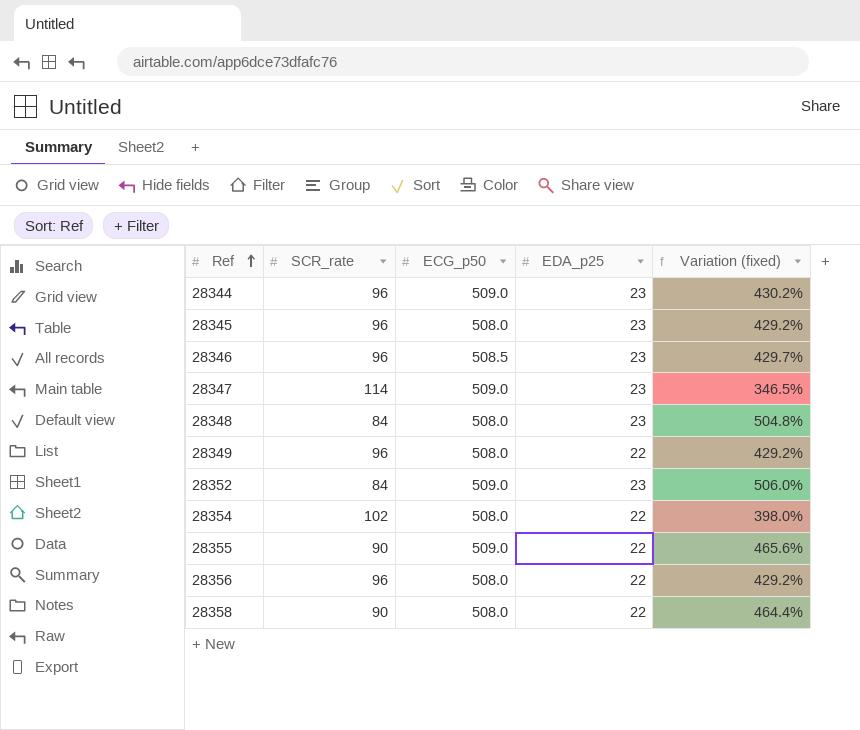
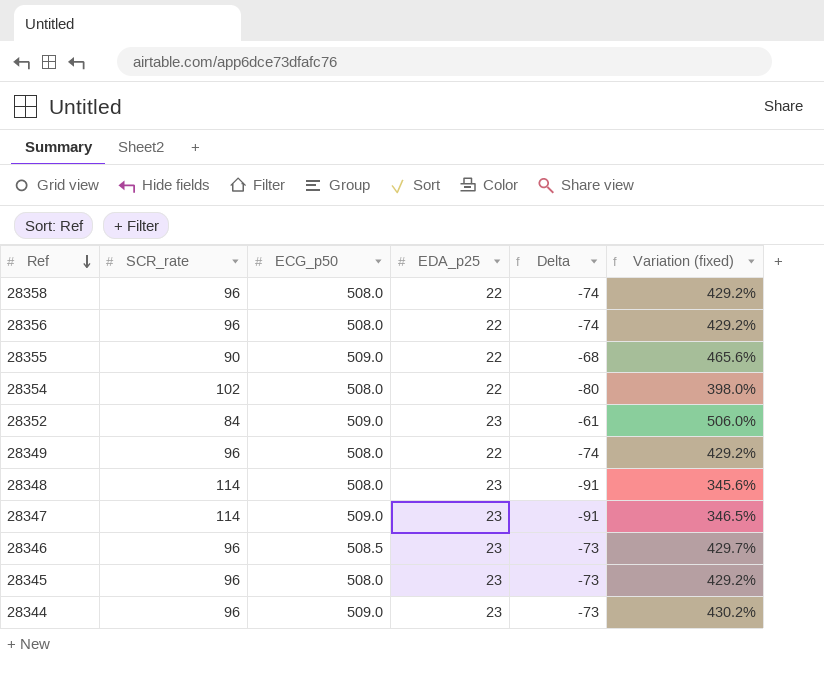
row order: Ref ascending -> Ref descending
column Delta | formula: none -> [EDA_p25] - [SCR_rate]
28358 | SCR_rate: 90 -> 96
28358 | Variation (fixed): 464.4% -> 429.2%
28348 | SCR_rate: 84 -> 114
28348 | Variation (fixed): 504.8% -> 345.6%

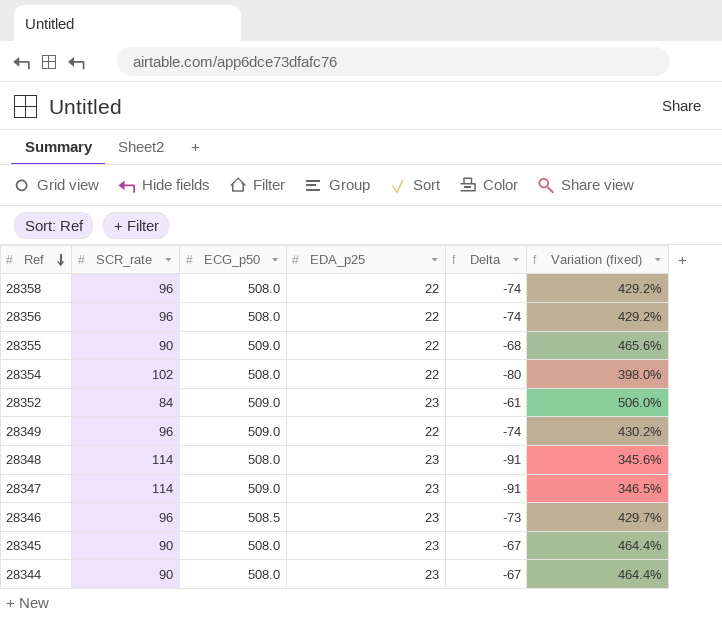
28349 | ECG_p50: 508.0 -> 509.0
28349 | Variation (fixed): 429.2% -> 430.2%
28345 | SCR_rate: 96 -> 90
28345 | Delta: -73 -> -67
28345 | Variation (fixed): 429.2% -> 464.4%
28344 | SCR_rate: 96 -> 90
28344 | ECG_p50: 509.0 -> 508.0
28344 | Delta: -73 -> -67
28344 | Variation (fixed): 430.2% -> 464.4%

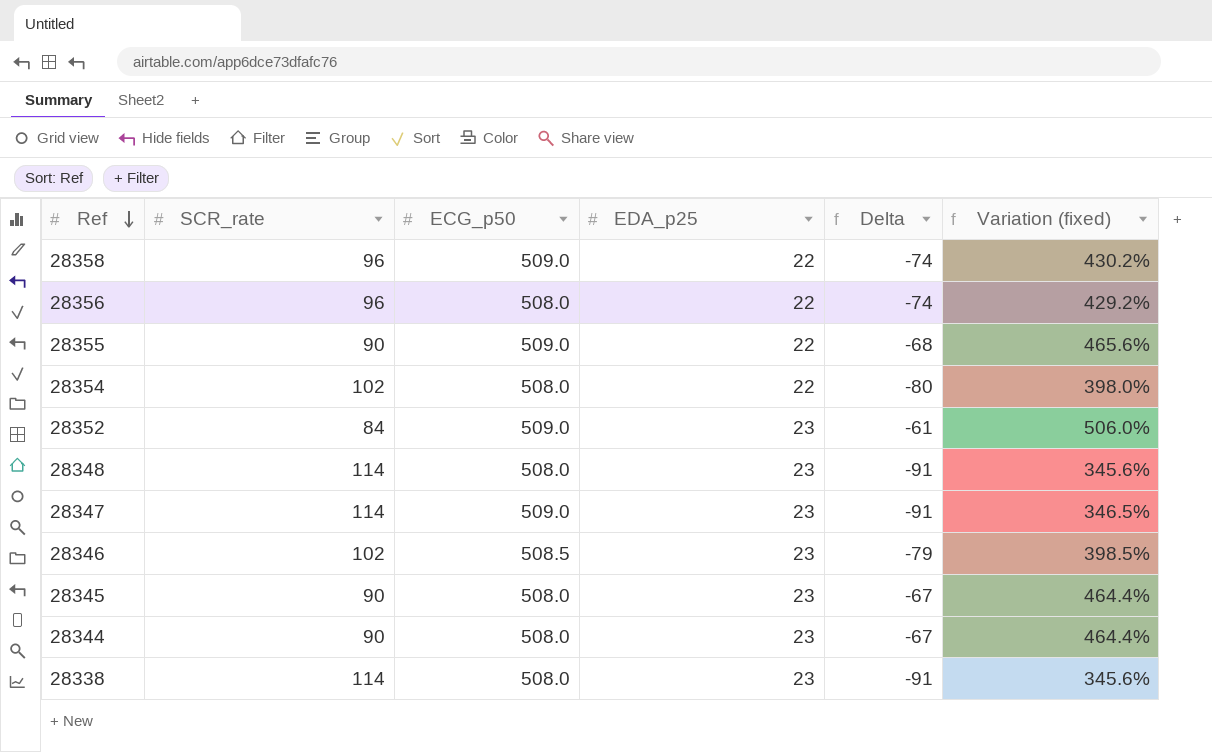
row 28349: 96 | 509.0 | 22 | -74 | 430.2% -> none
28358 | ECG_p50: 508.0 -> 509.0
28358 | Variation (fixed): 429.2% -> 430.2%
28346 | SCR_rate: 96 -> 102
28346 | Delta: -73 -> -79
28346 | Variation (fixed): 429.7% -> 398.5%
row 28338: none -> 114 | 508.0 | 23 | -91 | 345.6%

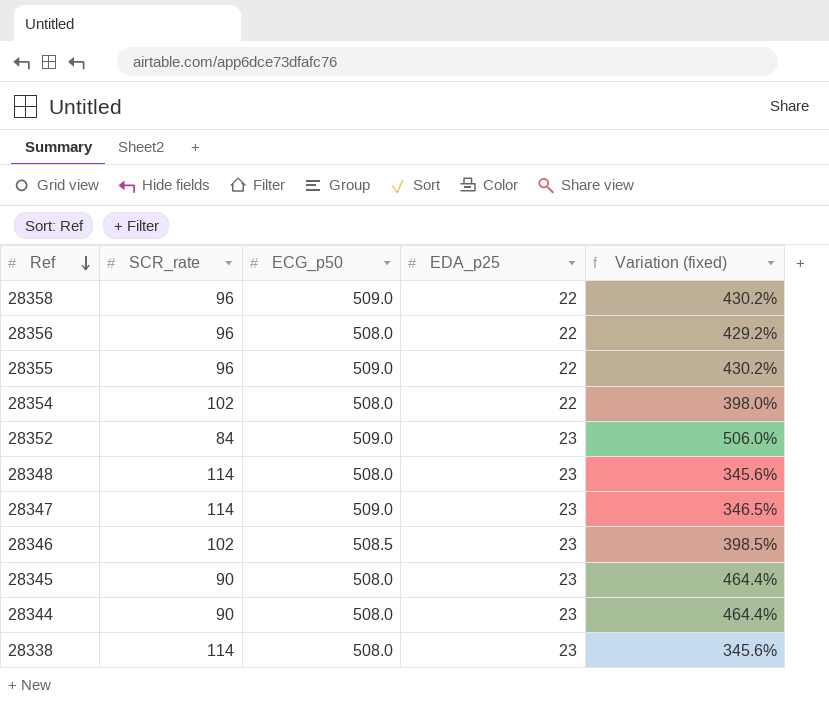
column Delta | formula: [EDA_p25] - [SCR_rate] -> none
28355 | SCR_rate: 90 -> 96
28355 | Variation (fixed): 465.6% -> 430.2%

